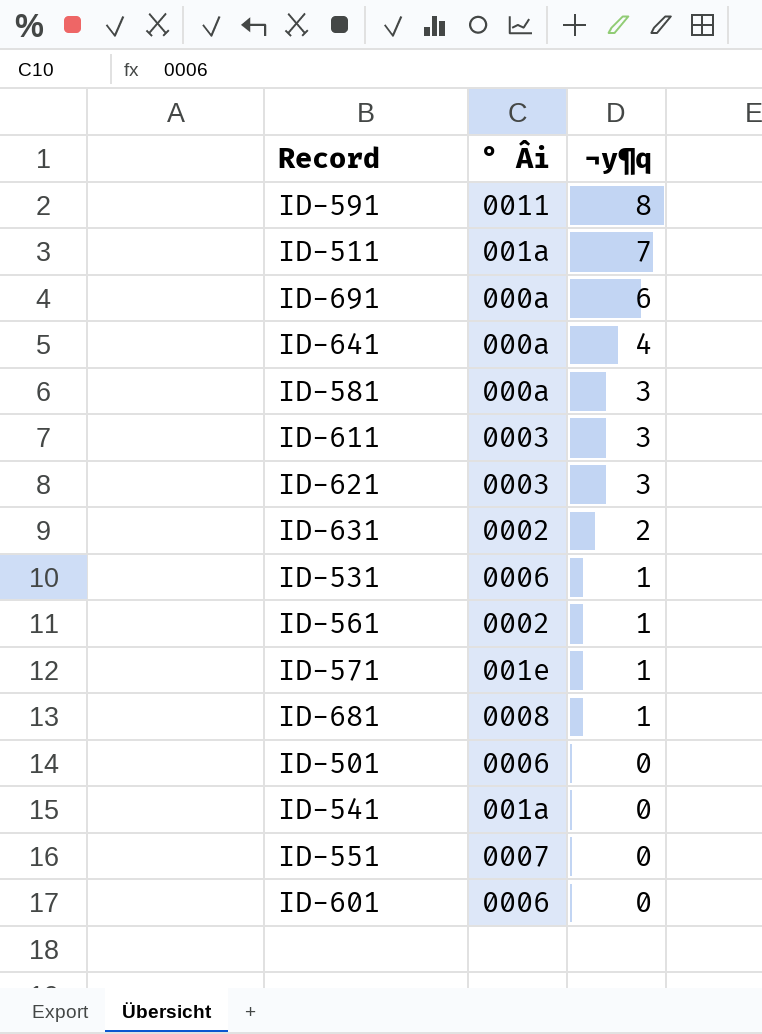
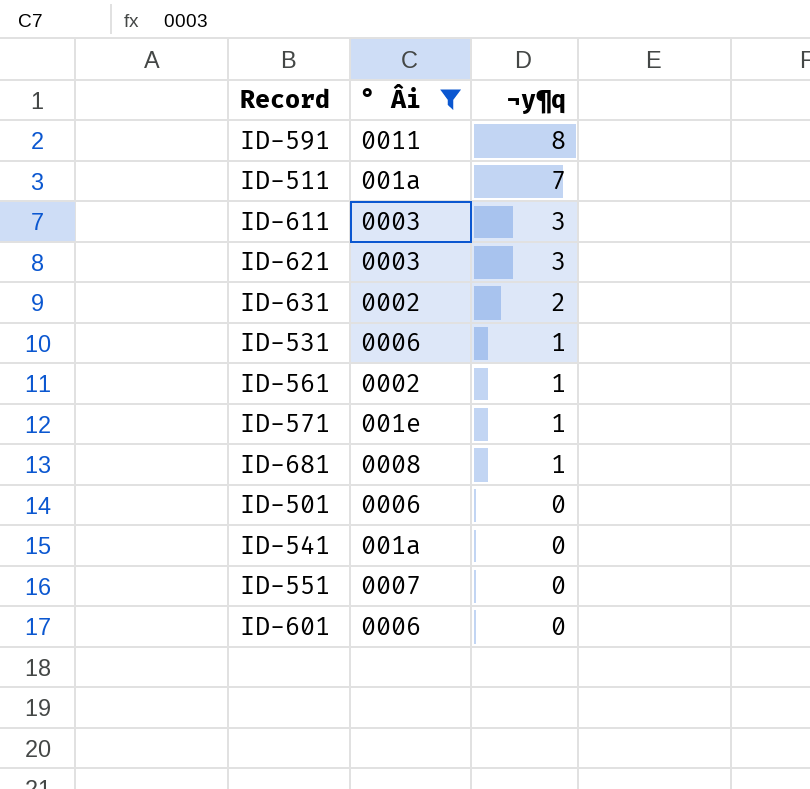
filter: none -> ° Âi != 000a

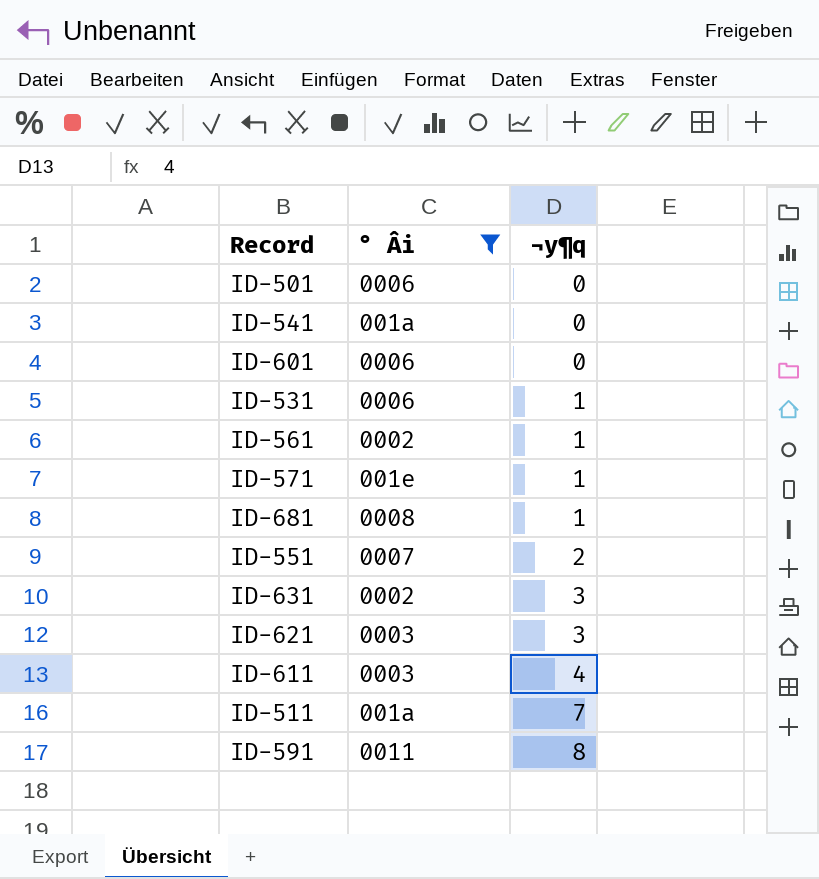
row order: ¬y¶q descending -> ¬y¶q ascending
ID-551 | ¬y¶q: 0 -> 2
ID-631 | ¬y¶q: 2 -> 3
ID-611 | ¬y¶q: 3 -> 4

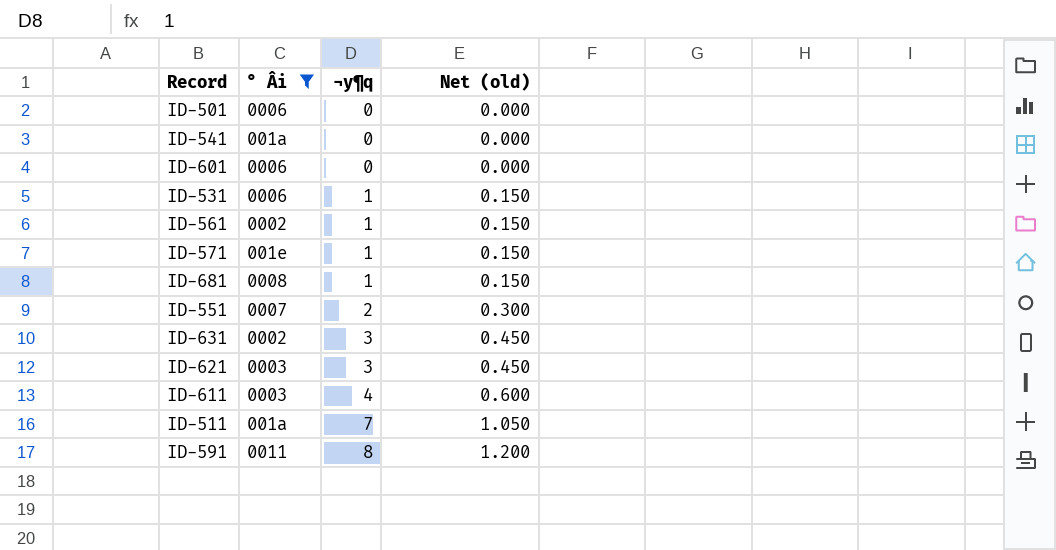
column Net (old) | formula: none -> [¬y¶q] * 0.15

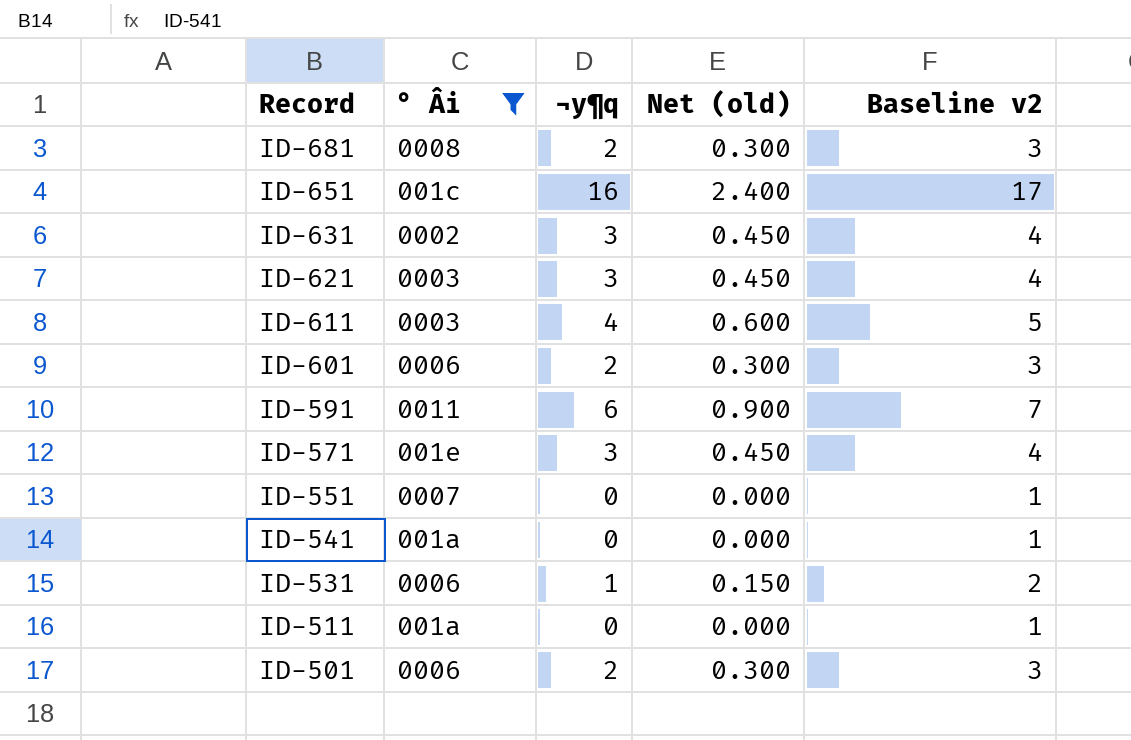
row order: ¬y¶q ascending -> Record descending
column Baseline v2 | formula: none -> [¬y¶q] + 1
row ID-561: 0002 | 1 | 0.150 -> none
ID-681 | ¬y¶q: 1 -> 2
ID-681 | Net (old): 0.150 -> 0.300
row ID-651: none -> 001c | 16 | 2.400 | 17
ID-601 | ¬y¶q: 0 -> 2
ID-601 | Net (old): 0.000 -> 0.300
ID-591 | ¬y¶q: 8 -> 6
ID-591 | Net (old): 1.200 -> 0.900
ID-571 | ¬y¶q: 1 -> 3
ID-571 | Net (old): 0.150 -> 0.450
ID-551 | ¬y¶q: 2 -> 0
ID-551 | Net (old): 0.300 -> 0.000
ID-511 | ¬y¶q: 7 -> 0
ID-511 | Net (old): 1.050 -> 0.000
ID-501 | ¬y¶q: 0 -> 2
ID-501 | Net (old): 0.000 -> 0.300

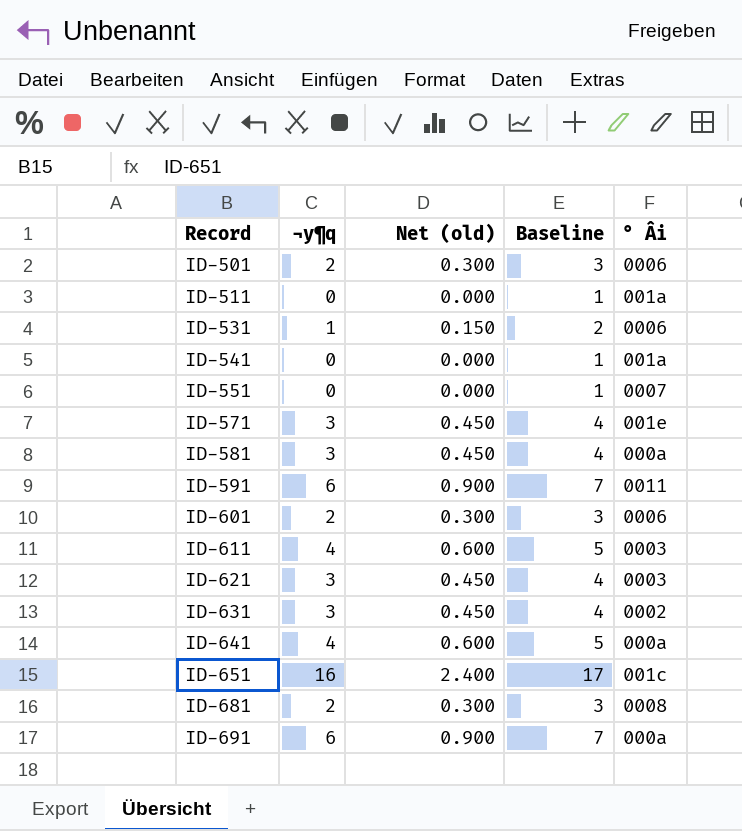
filter: ° Âi != 000a -> none
row order: Record descending -> Record ascending
column name: Baseline v2 -> Baseline
column ° Âi | position: 2 -> 5

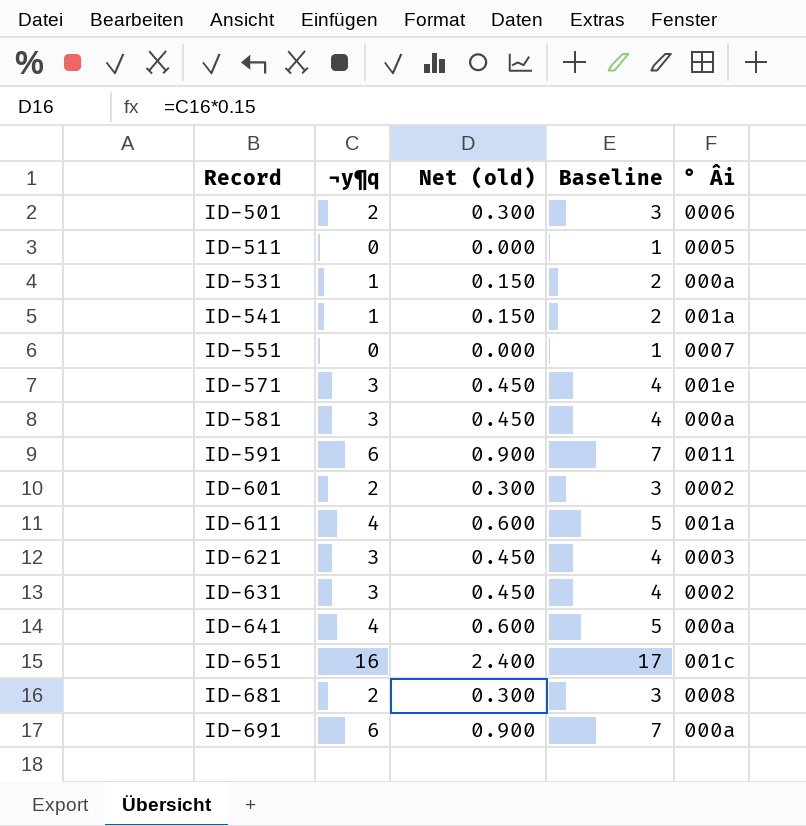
ID-511 | ° Âi: 001a -> 0005
ID-531 | ° Âi: 0006 -> 000a
ID-541 | ¬y¶q: 0 -> 1
ID-541 | Net (old): 0.000 -> 0.150
ID-541 | Baseline: 1 -> 2
ID-601 | ° Âi: 0006 -> 0002
ID-611 | ° Âi: 0003 -> 001a

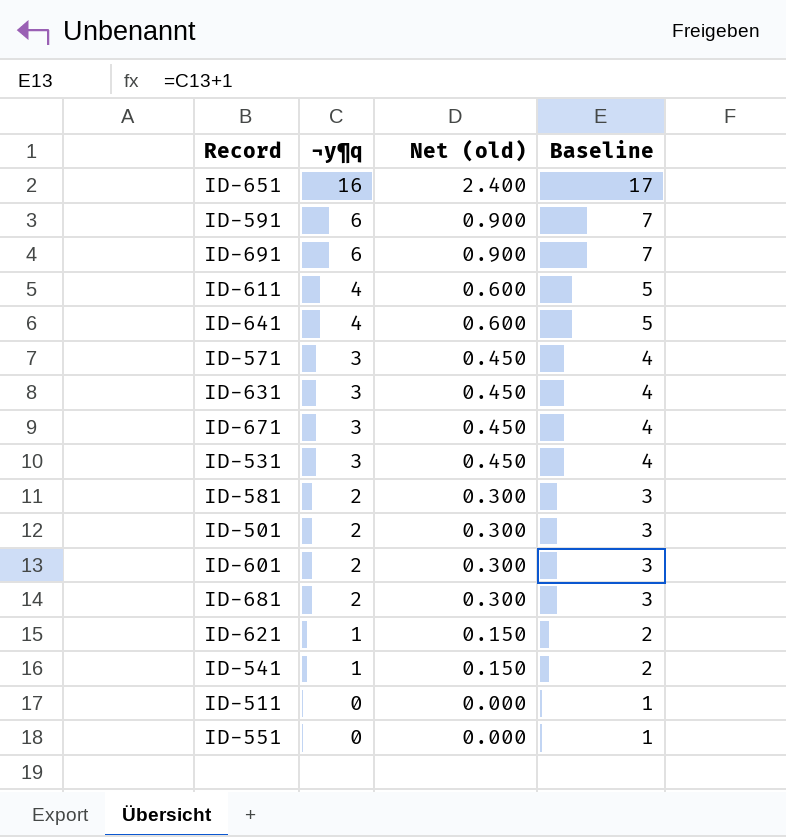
row order: Record ascending -> ¬y¶q descending
column ° Âi | position: 5 -> none
row ID-671: none -> 3 | 0.450 | 4
ID-531 | ¬y¶q: 1 -> 3
ID-531 | Net (old): 0.150 -> 0.450
ID-531 | Baseline: 2 -> 4
ID-581 | ¬y¶q: 3 -> 2
ID-581 | Net (old): 0.450 -> 0.300
ID-581 | Baseline: 4 -> 3
ID-621 | ¬y¶q: 3 -> 1
ID-621 | Net (old): 0.450 -> 0.150
ID-621 | Baseline: 4 -> 2

